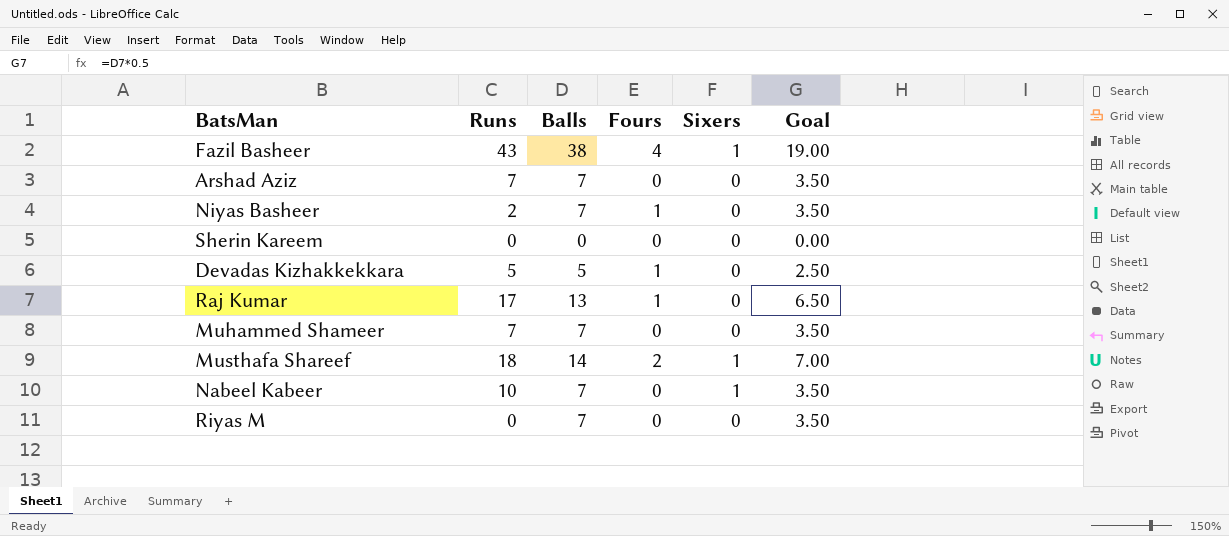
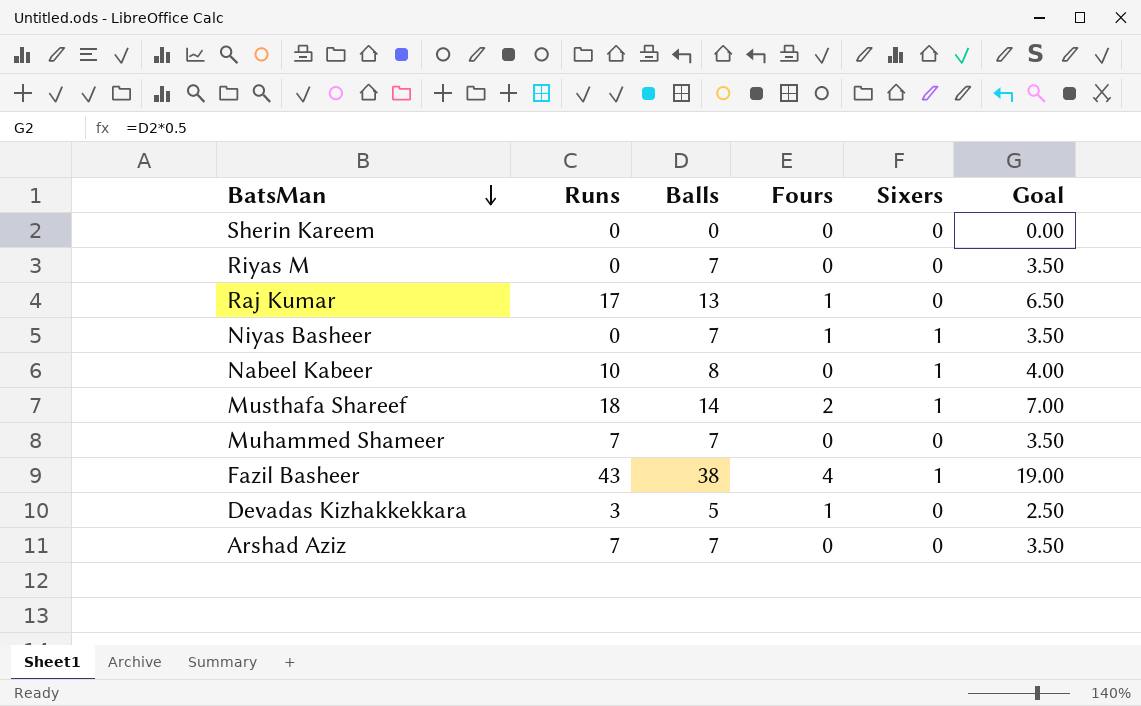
row order: none -> BatsMan descending
Niyas Basheer | Runs: 2 -> 0
Niyas Basheer | Sixers: 0 -> 1
Nabeel Kabeer | Balls: 7 -> 8
Nabeel Kabeer | Goal: 3.50 -> 4.00
Devadas Kizhakkekkara | Runs: 5 -> 3

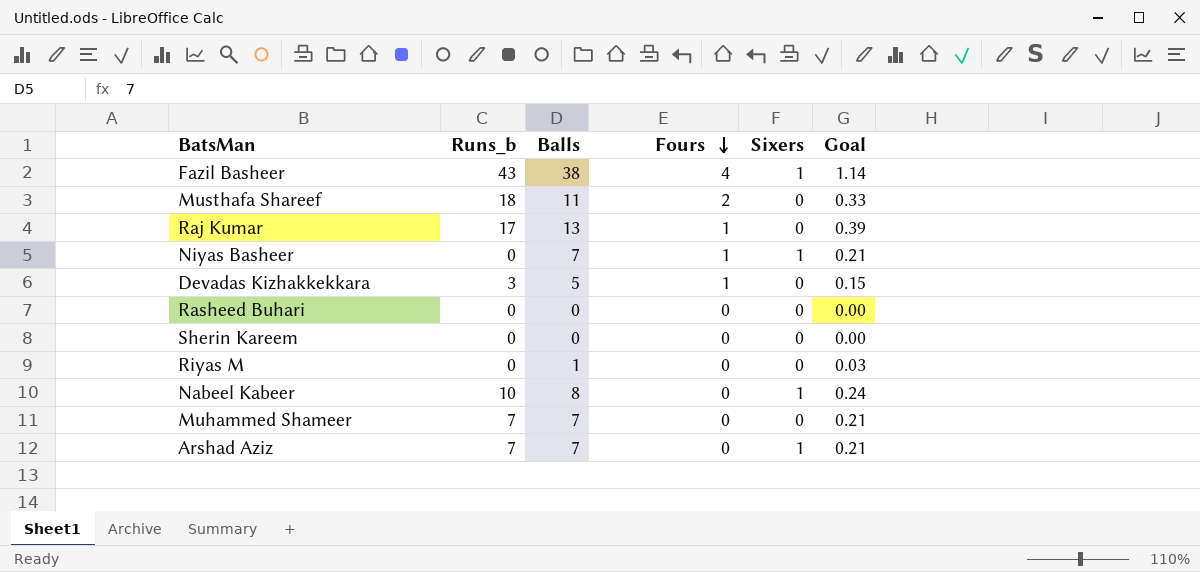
row order: BatsMan descending -> Fours descending
column name: Runs -> Runs_b
column Goal | formula: [Balls] * 0.5 -> [Balls] * 0.03
Musthafa Shareef | Balls: 14 -> 11
Musthafa Shareef | Sixers: 1 -> 0
row Rasheed Buhari: none -> 0 | 0 | 0 | 0 | 0.00
Riyas M | Balls: 7 -> 1
Arshad Aziz | Sixers: 0 -> 1

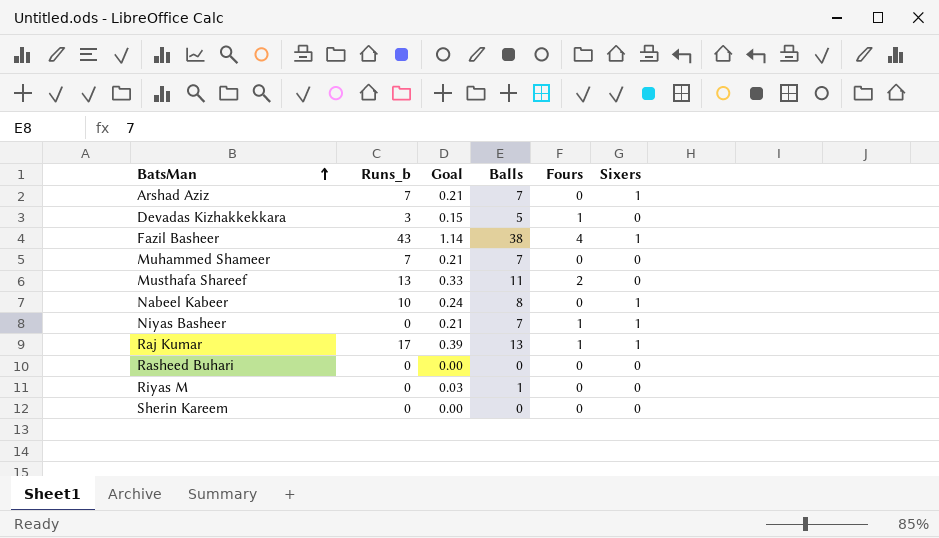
row order: Fours descending -> BatsMan ascending
column Goal | position: 6 -> 3
Musthafa Shareef | Runs_b: 18 -> 13
Raj Kumar | Sixers: 0 -> 1

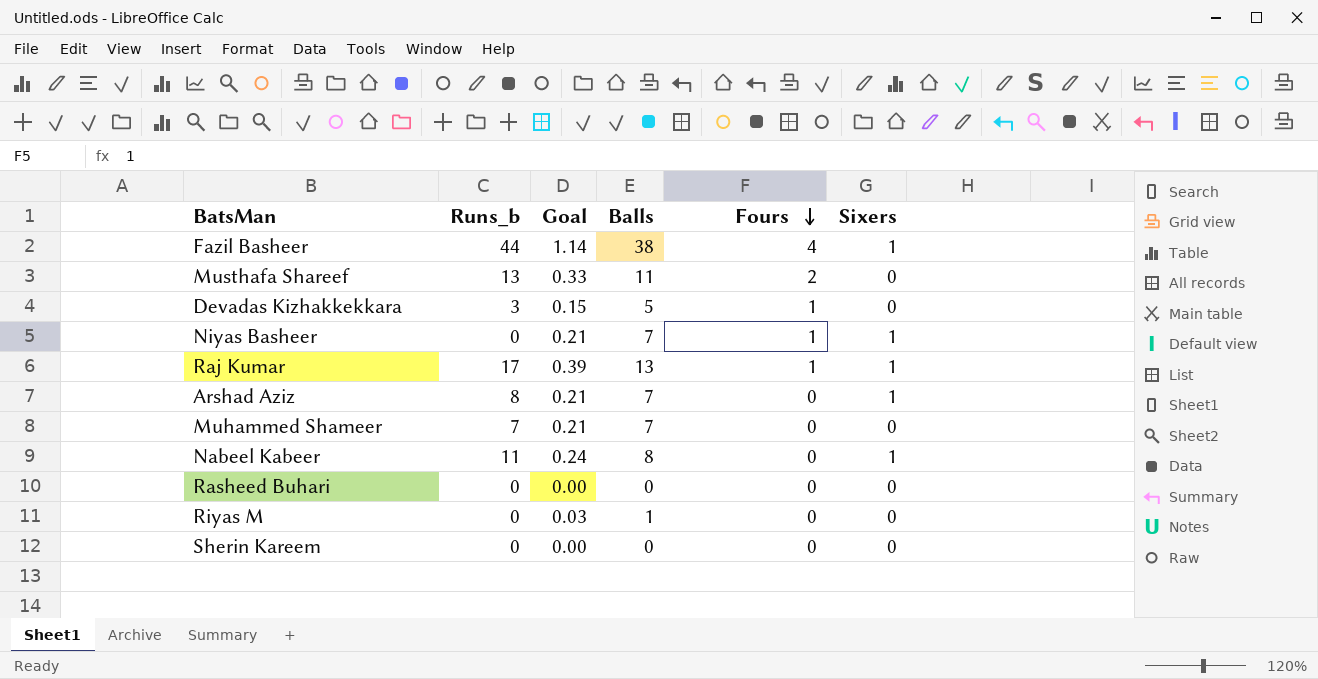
row order: BatsMan ascending -> Fours descending
Fazil Basheer | Runs_b: 43 -> 44
Arshad Aziz | Runs_b: 7 -> 8
Nabeel Kabeer | Runs_b: 10 -> 11

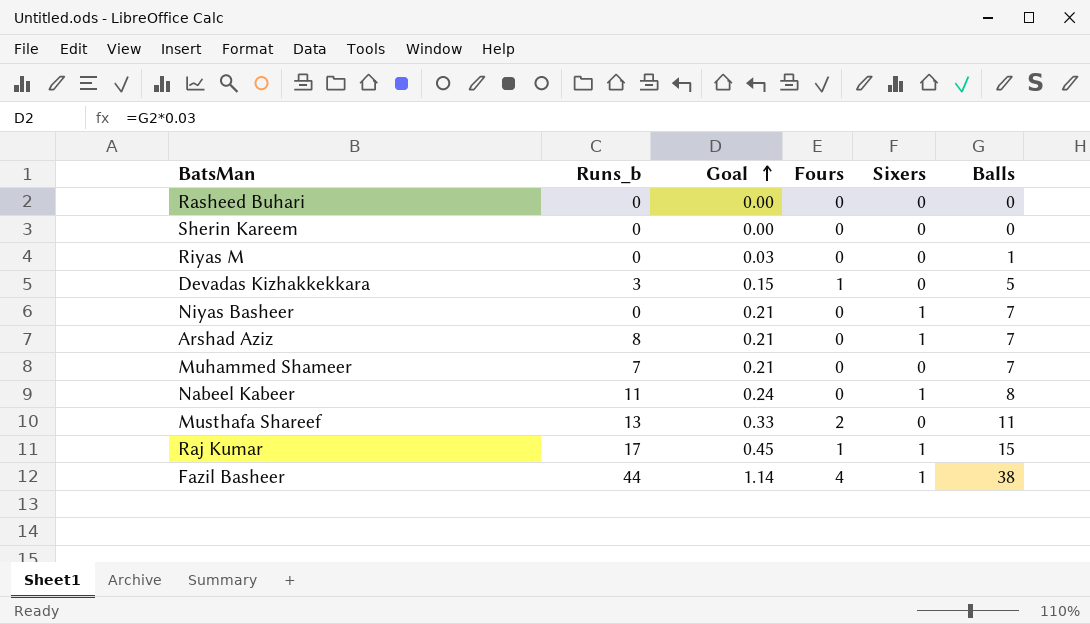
row order: Fours descending -> Goal ascending
column Balls | position: 4 -> 6
Niyas Basheer | Fours: 1 -> 0
Raj Kumar | Goal: 0.39 -> 0.45
Raj Kumar | Balls: 13 -> 15

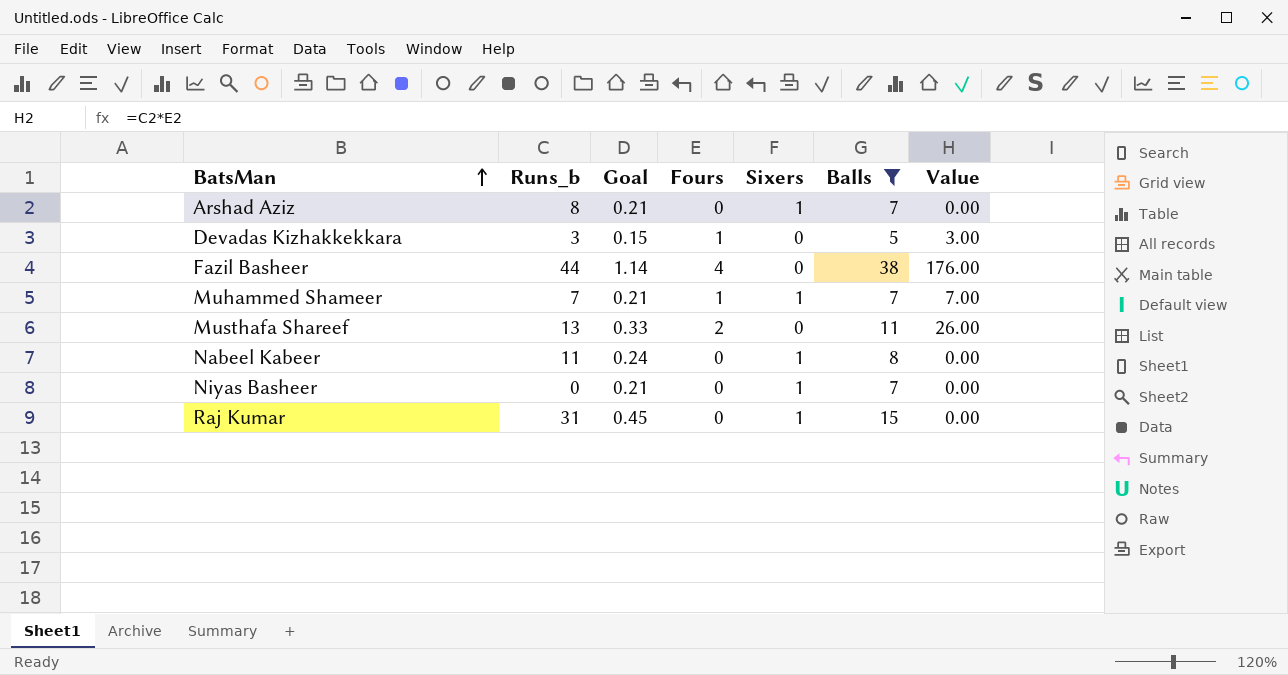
filter: none -> Balls >= 5
row order: Goal ascending -> BatsMan ascending
column Value | formula: none -> [Runs_b] * [Fours]
Fazil Basheer | Sixers: 1 -> 0
Muhammed Shameer | Fours: 0 -> 1
Muhammed Shameer | Sixers: 0 -> 1
Raj Kumar | Runs_b: 17 -> 31
Raj Kumar | Fours: 1 -> 0

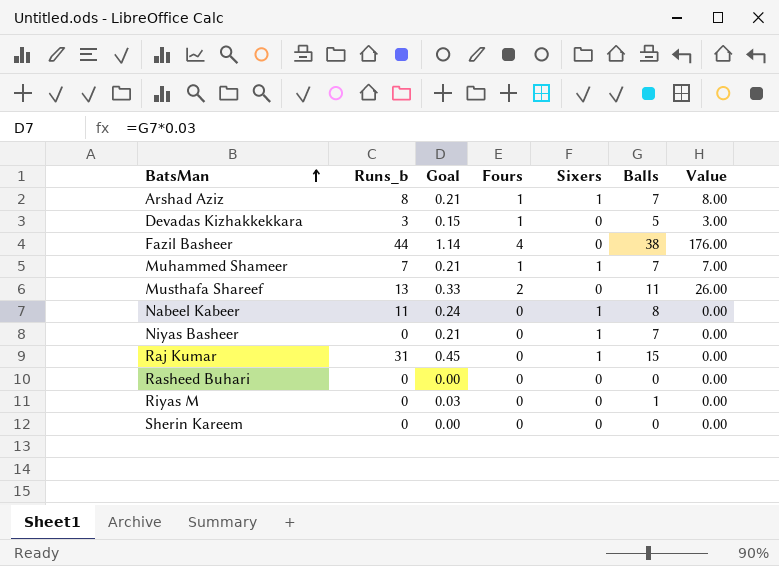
filter: Balls >= 5 -> none
Arshad Aziz | Fours: 0 -> 1
Arshad Aziz | Value: 0.00 -> 8.00

